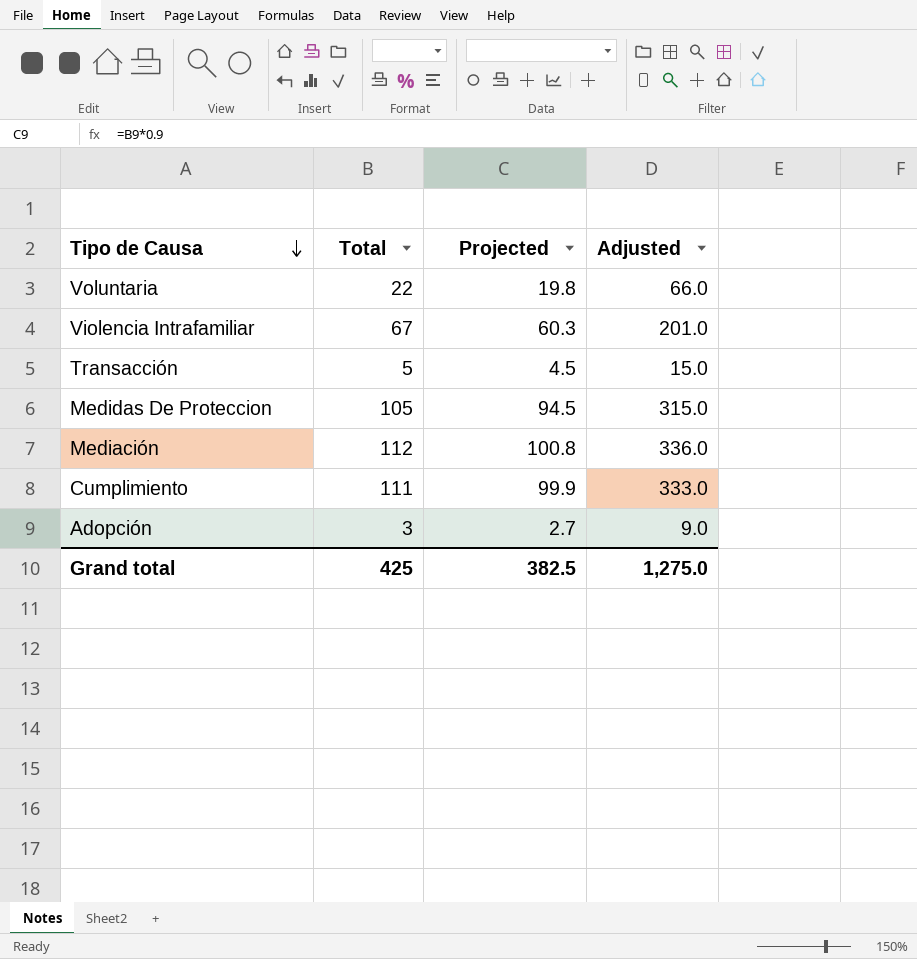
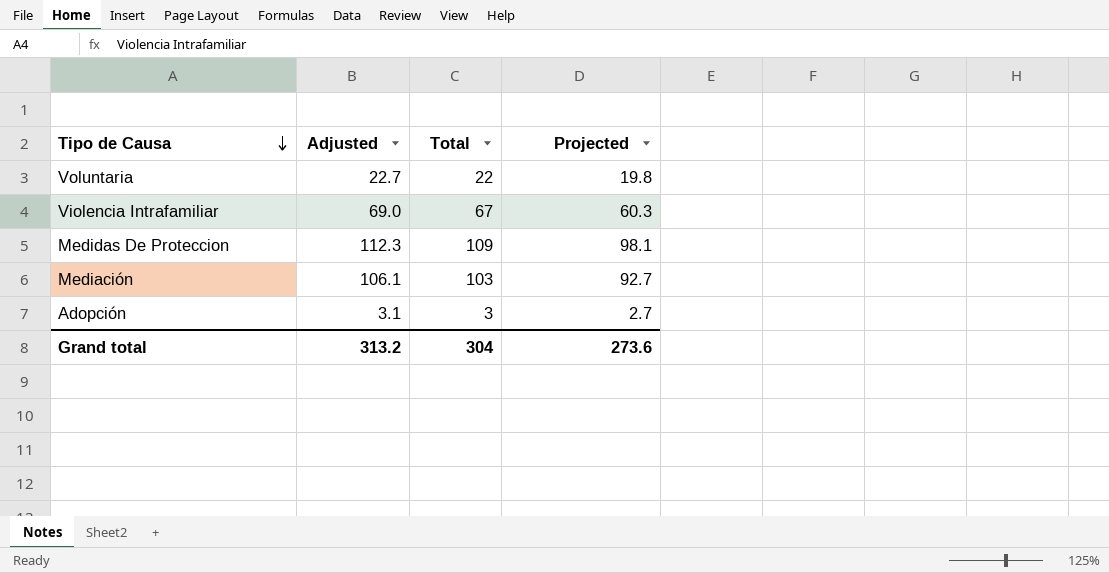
column Adjusted | formula: [Total] * 3 -> [Total] * 1.03
column Adjusted | position: 4 -> 2
row Transacción: 5 | 4.5 | 15.0 -> none
row Cumplimiento: 111 | 99.9 | 333.0 -> none
Medidas De Proteccion | Total: 105 -> 109
Medidas De Proteccion | Projected: 94.5 -> 98.1
Mediación | Total: 112 -> 103
Mediación | Projected: 100.8 -> 92.7
Grand total | Adjusted: 1,275.0 -> 313.2
Grand total | Total: 425 -> 304
Grand total | Projected: 382.5 -> 273.6

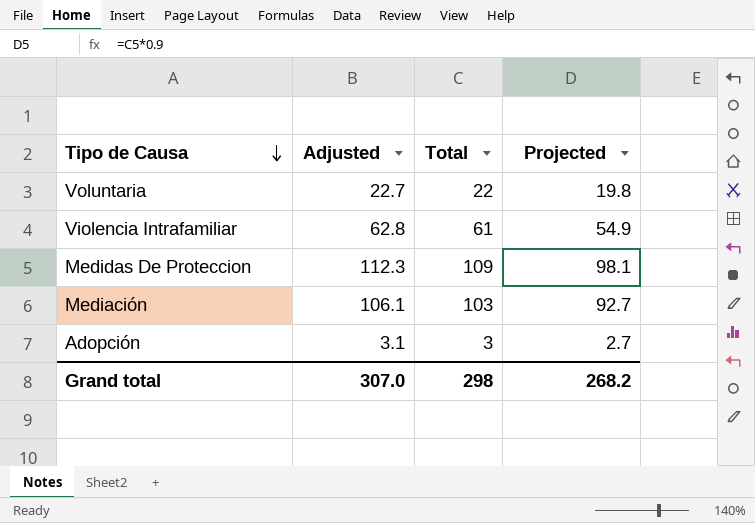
Violencia Intrafamiliar | Adjusted: 69.0 -> 62.8
Violencia Intrafamiliar | Total: 67 -> 61
Violencia Intrafamiliar | Projected: 60.3 -> 54.9
Grand total | Adjusted: 313.2 -> 307.0
Grand total | Total: 304 -> 298
Grand total | Projected: 273.6 -> 268.2

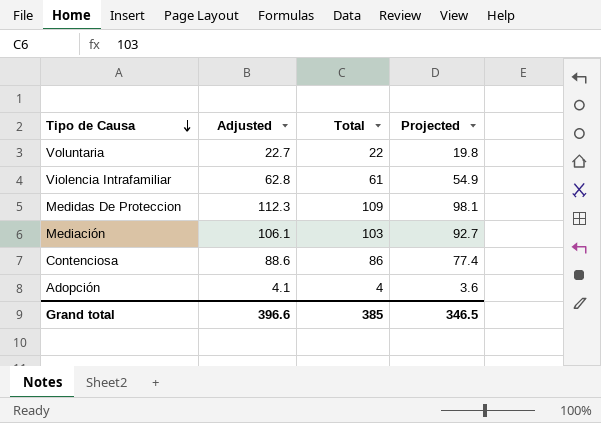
row Contenciosa: none -> 88.6 | 86 | 77.4
Adopción | Adjusted: 3.1 -> 4.1
Adopción | Total: 3 -> 4
Adopción | Projected: 2.7 -> 3.6
Grand total | Adjusted: 307.0 -> 396.6
Grand total | Total: 298 -> 385
Grand total | Projected: 268.2 -> 346.5

